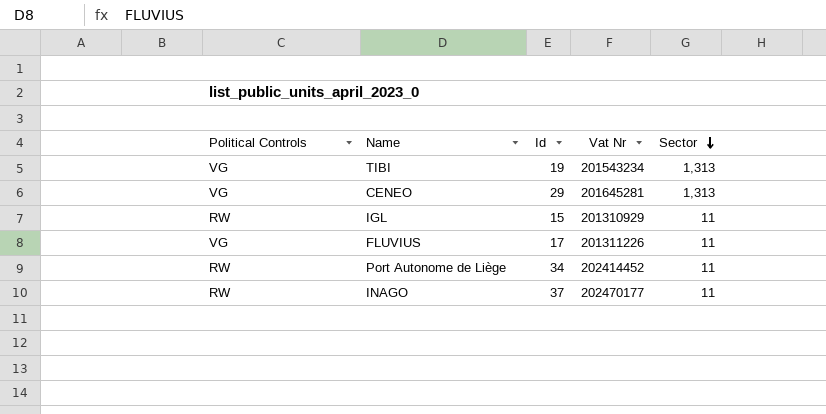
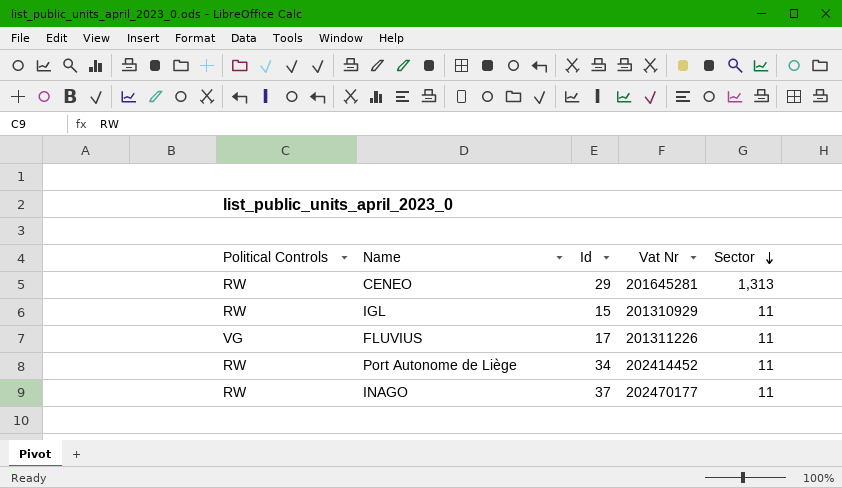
row TIBI: VG | 19 | 201543234 | 1,313 -> none
CENEO | Political Controls: VG -> RW

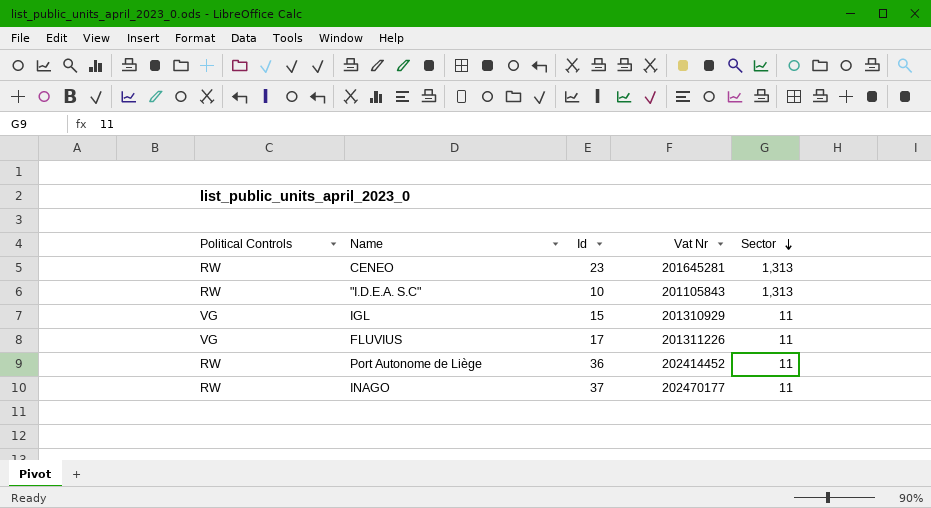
CENEO | Id: 29 -> 23
row "I.D.E.A. S.C": none -> RW | 10 | 201105843 | 1,313
IGL | Political Controls: RW -> VG
Port Autonome de Liège | Id: 34 -> 36

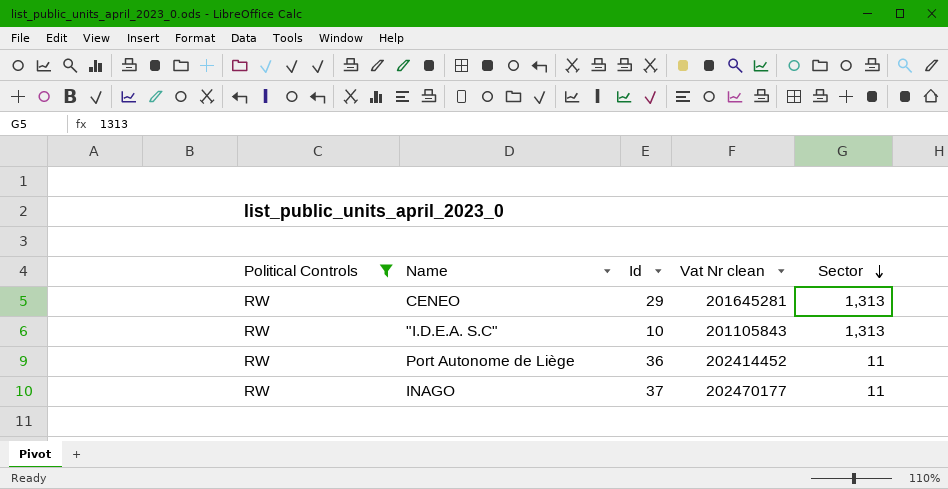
filter: none -> Political Controls = RW
column name: Vat Nr -> Vat Nr clean
CENEO | Id: 23 -> 29

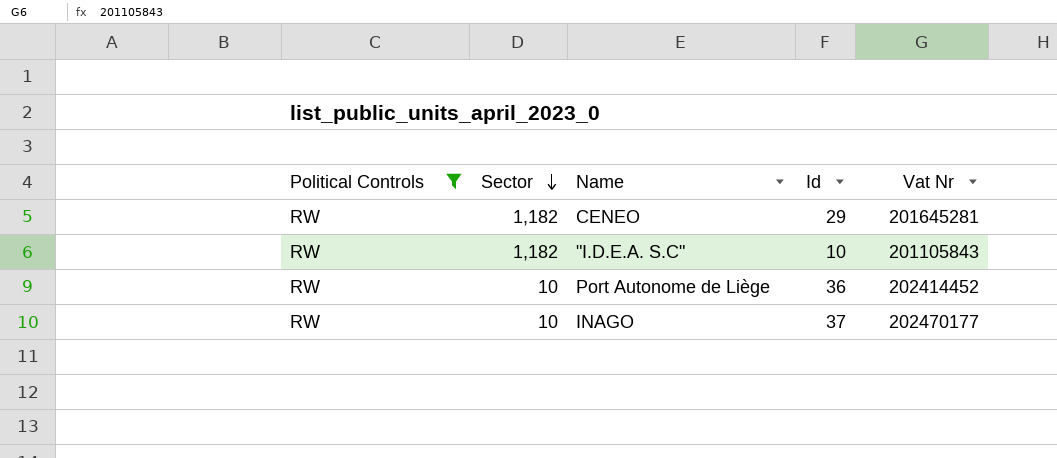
column Sector | position: 5 -> 2
column name: Vat Nr clean -> Vat Nr
CENEO | Sector: 1,313 -> 1,182
"I.D.E.A. S.C" | Sector: 1,313 -> 1,182
Port Autonome de Liège | Sector: 11 -> 10
INAGO | Sector: 11 -> 10

